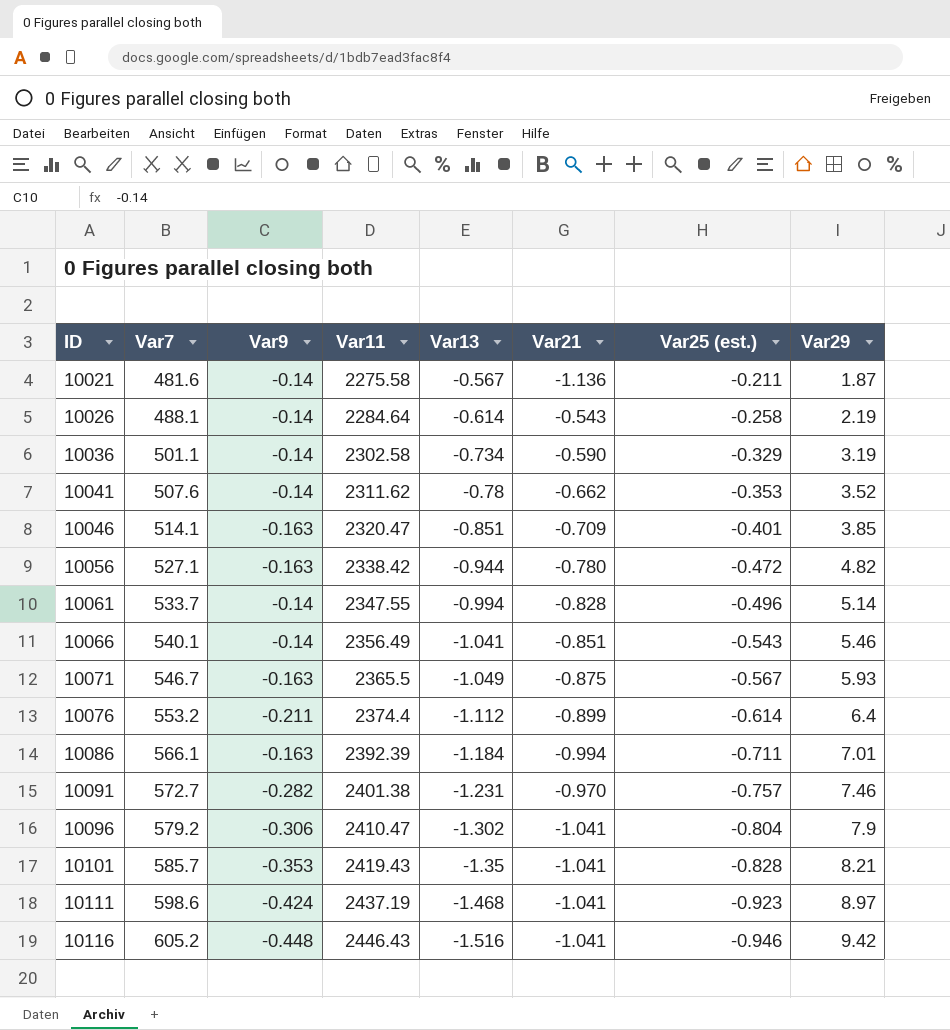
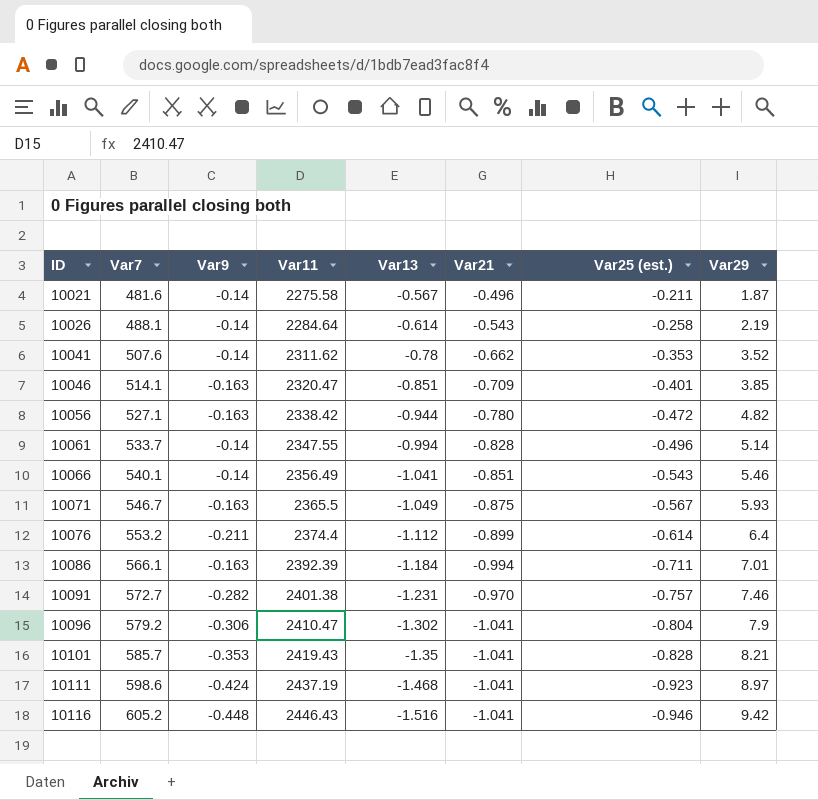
row 10036: 501.1 | -0.14 | 2302.58 | -0.734 | -0.590 | -0.329 | 3.19 -> none
10021 | Var21: -1.136 -> -0.496

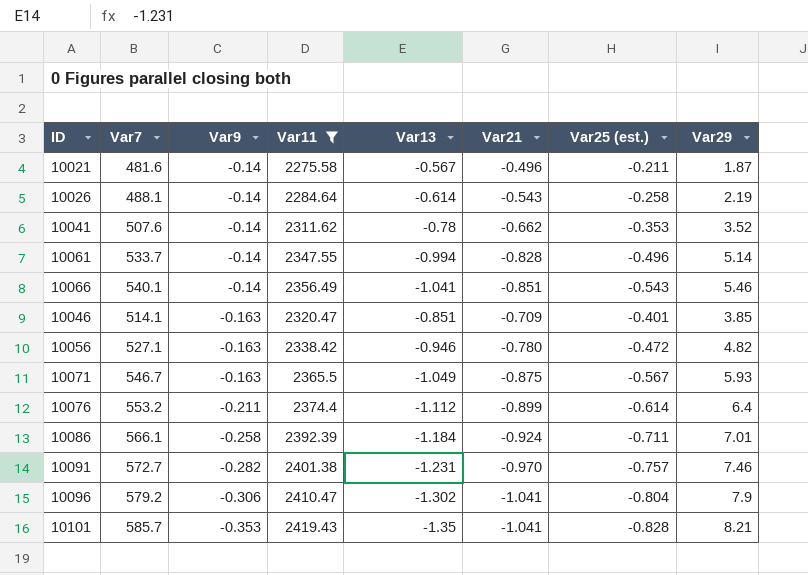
filter: none -> Var11 <= 2419.43
row order: ID ascending -> Var9 descending
10056 | Var13: -0.944 -> -0.946
10086 | Var9: -0.163 -> -0.258
10086 | Var21: -0.994 -> -0.924

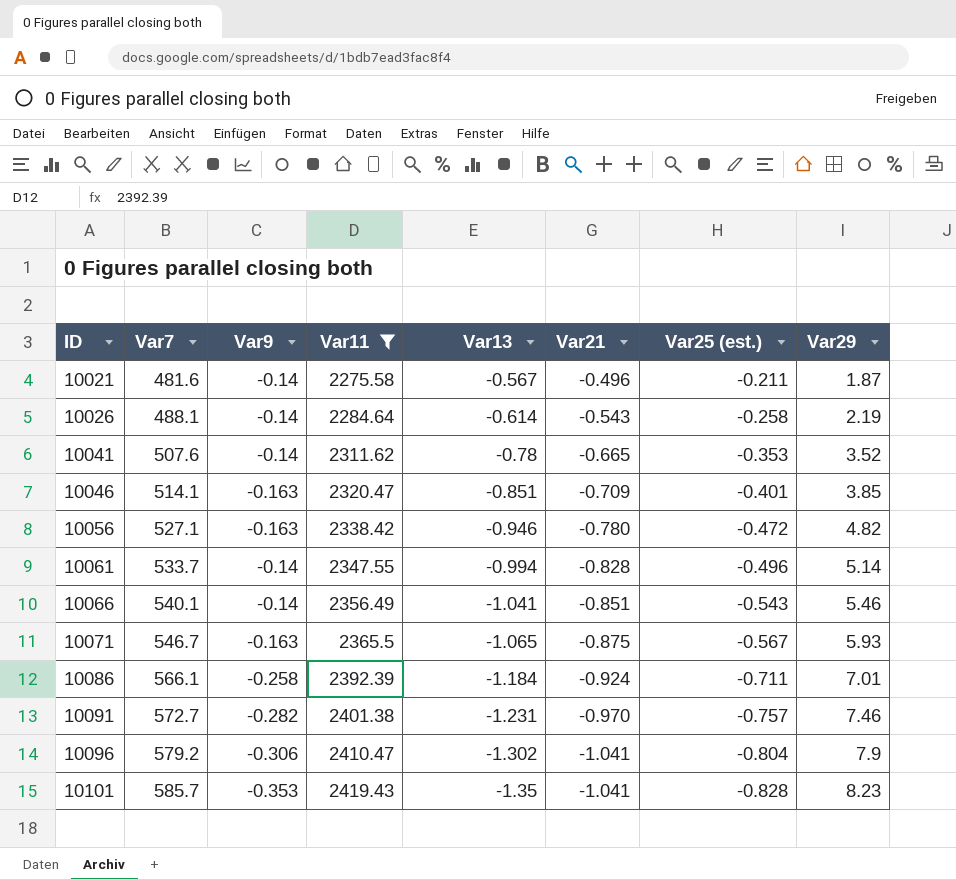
row order: Var9 descending -> ID ascending
row 10076: 553.2 | -0.211 | 2374.4 | -1.112 | -0.899 | -0.614 | 6.4 -> none
10041 | Var21: -0.662 -> -0.665
10071 | Var13: -1.049 -> -1.065
10101 | Var29: 8.21 -> 8.23

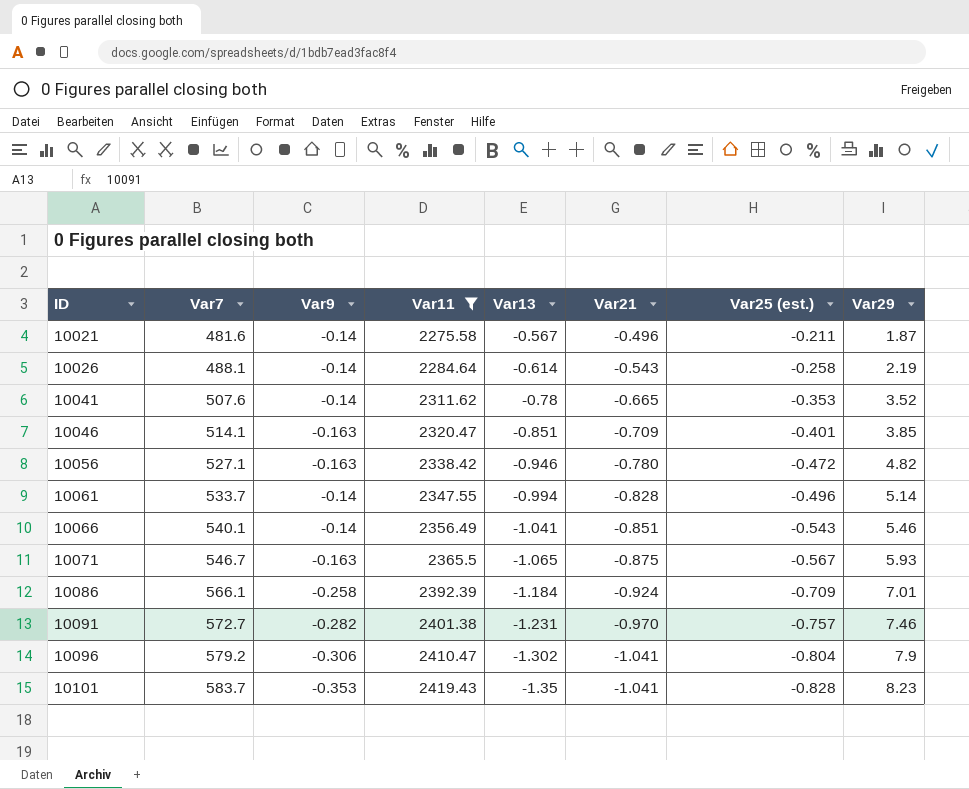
10086 | Var25 (est.): -0.711 -> -0.709
10101 | Var7: 585.7 -> 583.7

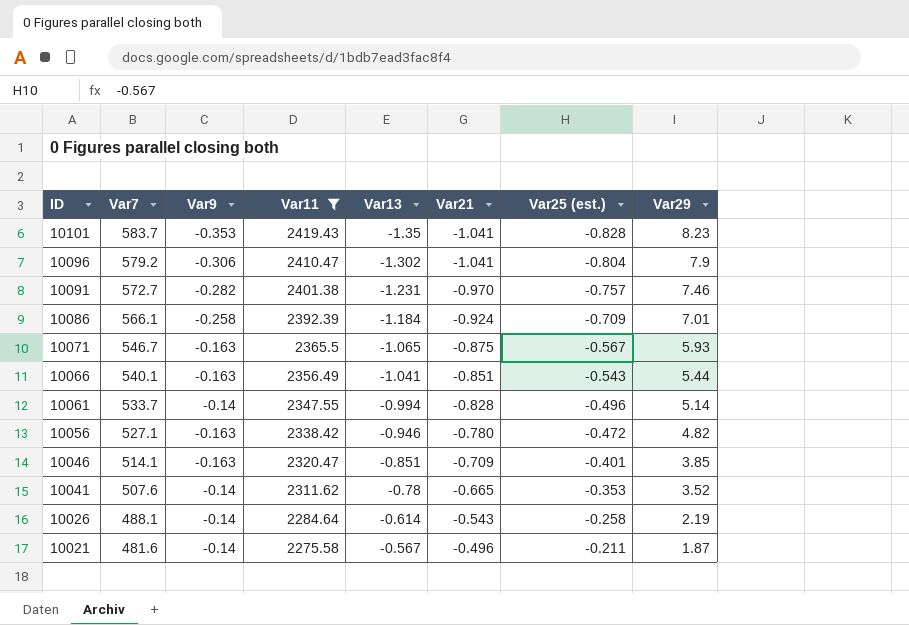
row order: ID ascending -> ID descending
10066 | Var9: -0.14 -> -0.163
10066 | Var29: 5.46 -> 5.44

